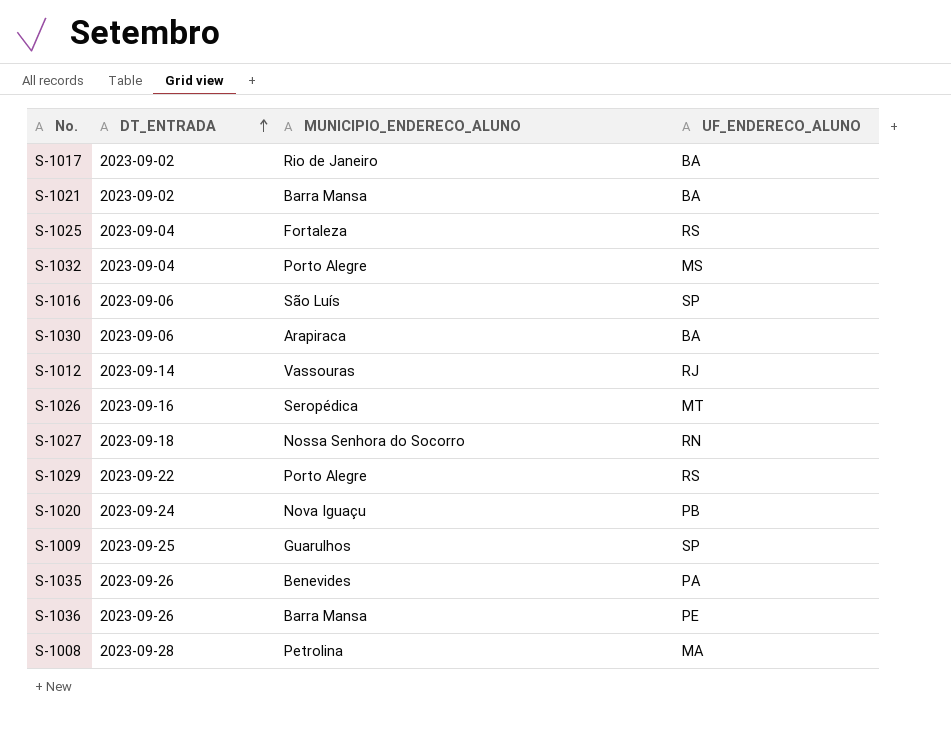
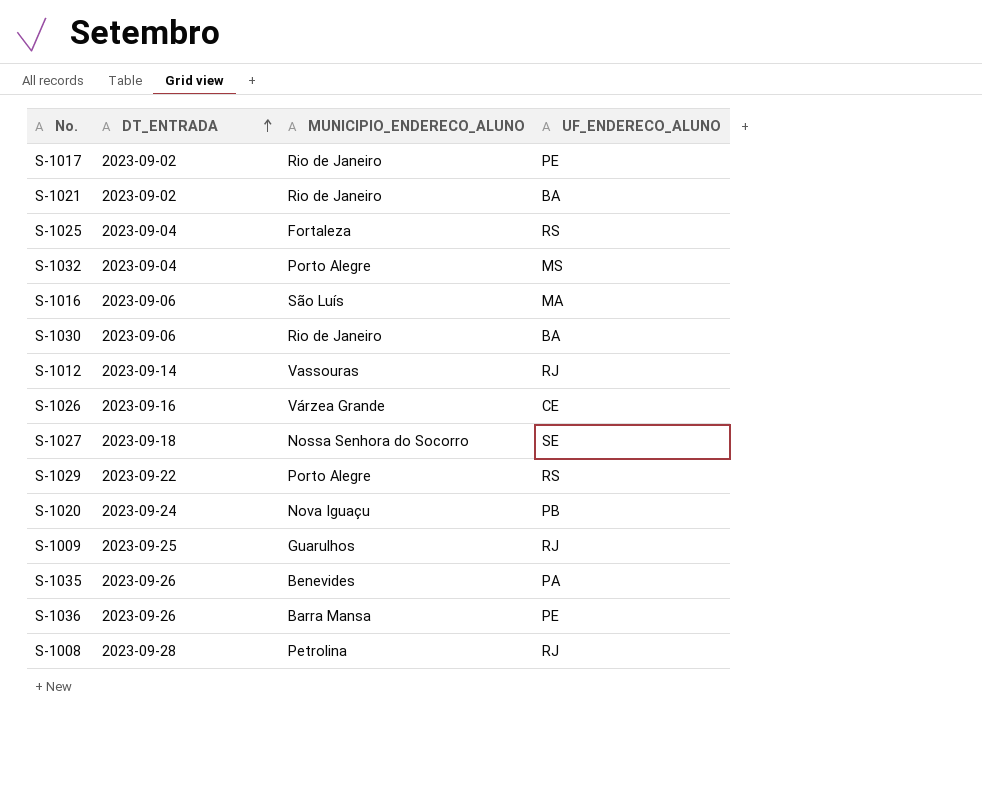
S-1017 | UF_ENDERECO_ALUNO: BA -> PE
S-1021 | MUNICIPIO_ENDERECO_ALUNO: Barra Mansa -> Rio de Janeiro
S-1016 | UF_ENDERECO_ALUNO: SP -> MA
S-1030 | MUNICIPIO_ENDERECO_ALUNO: Arapiraca -> Rio de Janeiro
S-1026 | MUNICIPIO_ENDERECO_ALUNO: Seropédica -> Várzea Grande
S-1026 | UF_ENDERECO_ALUNO: MT -> CE
S-1027 | UF_ENDERECO_ALUNO: RN -> SE
S-1009 | UF_ENDERECO_ALUNO: SP -> RJ
S-1008 | UF_ENDERECO_ALUNO: MA -> RJ

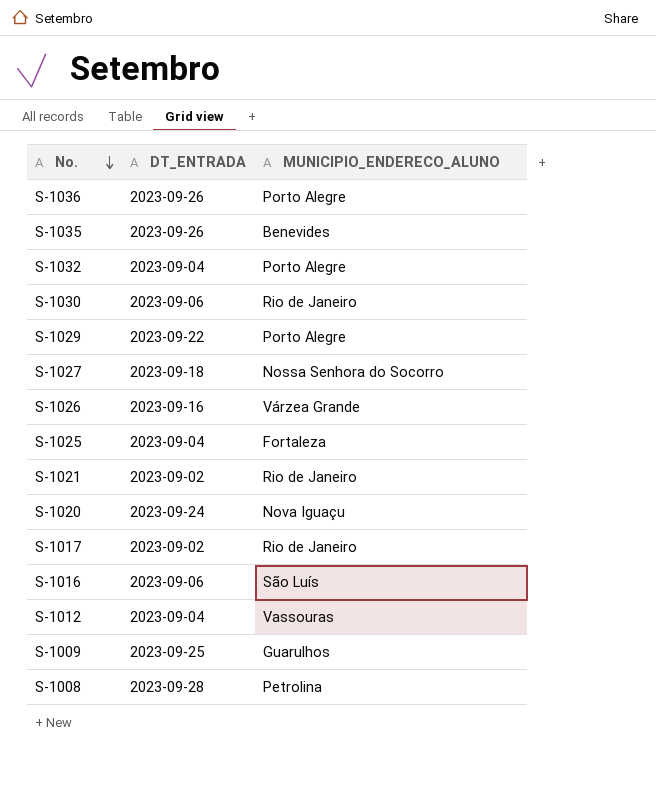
row order: DT_ENTRADA ascending -> No. descending
column UF_ENDERECO_ALUNO | position: 4 -> none
S-1036 | MUNICIPIO_ENDERECO_ALUNO: Barra Mansa -> Porto Alegre
S-1012 | DT_ENTRADA: 2023-09-14 -> 2023-09-04

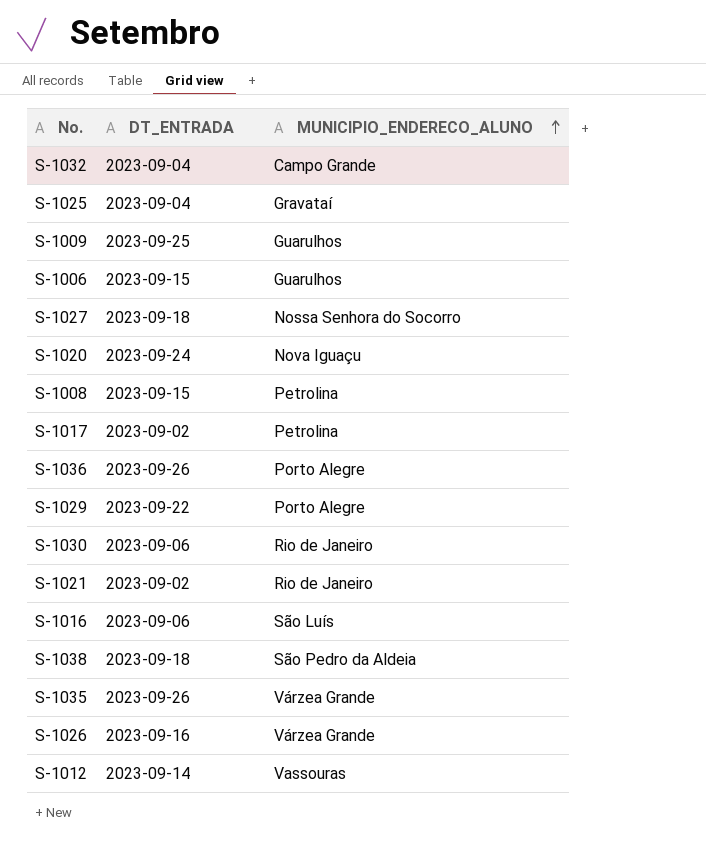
row order: No. descending -> MUNICIPIO_ENDERECO_ALUNO ascending
S-1032 | MUNICIPIO_ENDERECO_ALUNO: Porto Alegre -> Campo Grande
S-1025 | MUNICIPIO_ENDERECO_ALUNO: Fortaleza -> Gravataí
row S-1006: none -> 2023-09-15 | Guarulhos
S-1008 | DT_ENTRADA: 2023-09-28 -> 2023-09-15
S-1017 | MUNICIPIO_ENDERECO_ALUNO: Rio de Janeiro -> Petrolina
row S-1038: none -> 2023-09-18 | São Pedro da Aldeia
S-1035 | MUNICIPIO_ENDERECO_ALUNO: Benevides -> Várzea Grande
S-1012 | DT_ENTRADA: 2023-09-04 -> 2023-09-14

